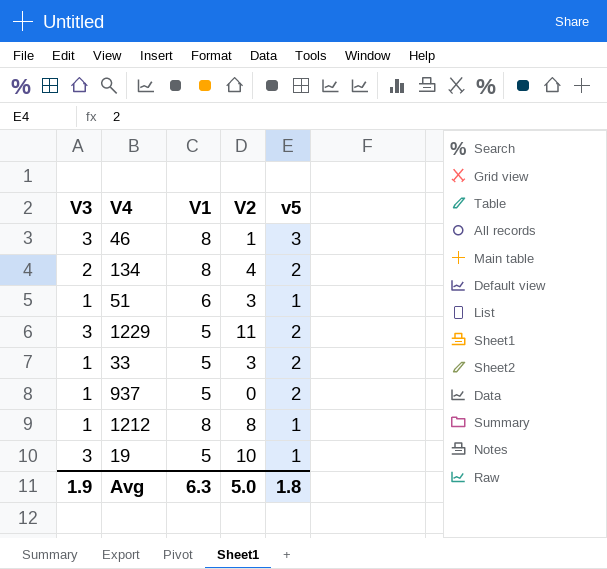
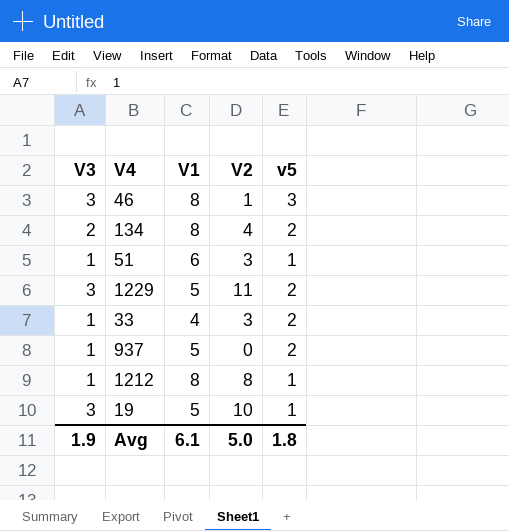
33 | V1: 5 -> 4
Avg | V1: 6.3 -> 6.1

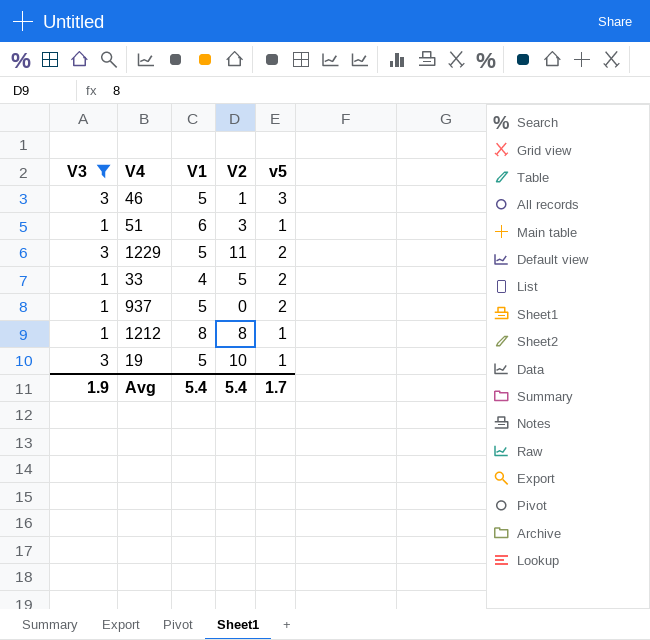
filter: none -> V3 != 2
46 | V1: 8 -> 5
33 | V2: 3 -> 5
Avg | V1: 6.1 -> 5.4
Avg | V2: 5.0 -> 5.4
Avg | v5: 1.8 -> 1.7

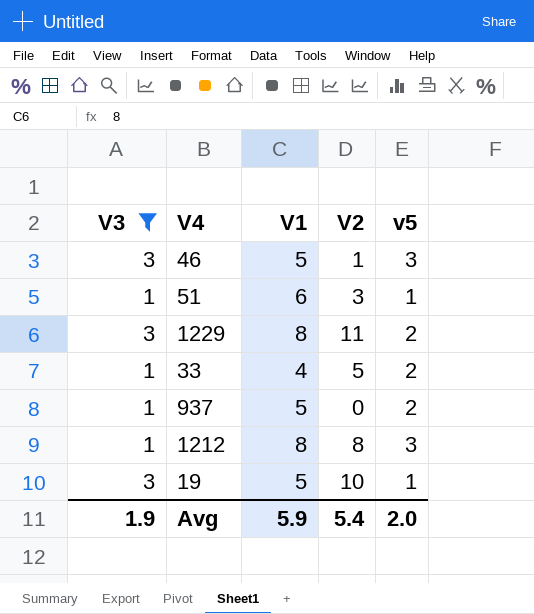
1229 | V1: 5 -> 8
1212 | v5: 1 -> 3
Avg | V1: 5.4 -> 5.9
Avg | v5: 1.7 -> 2.0

